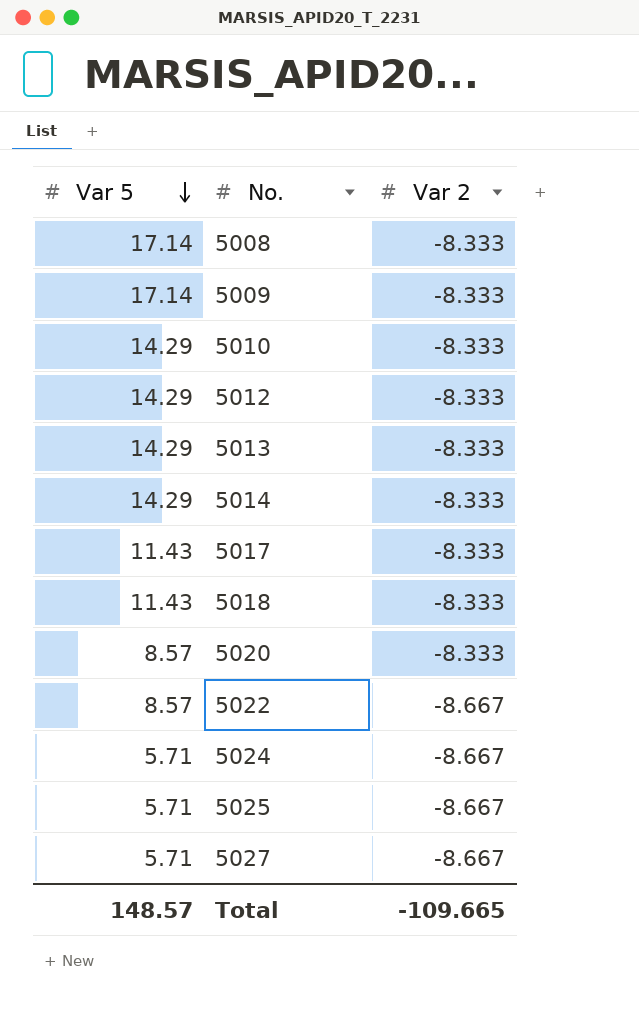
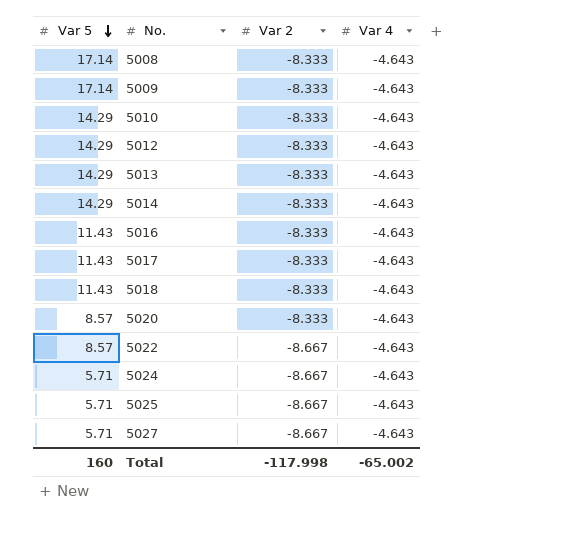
column Var 4 | position: none -> 4
row 5016: none -> 11.43 | -8.333 | -4.643
Total | Var 5: 148.57 -> 160
Total | Var 2: -109.665 -> -117.998

